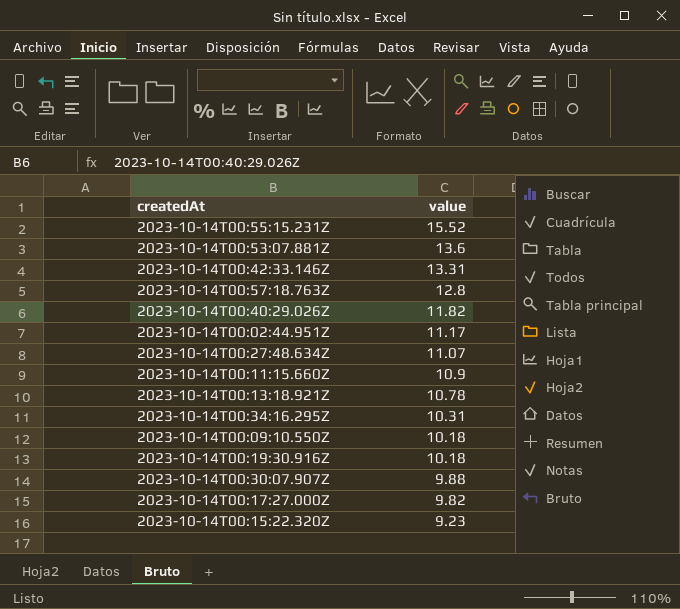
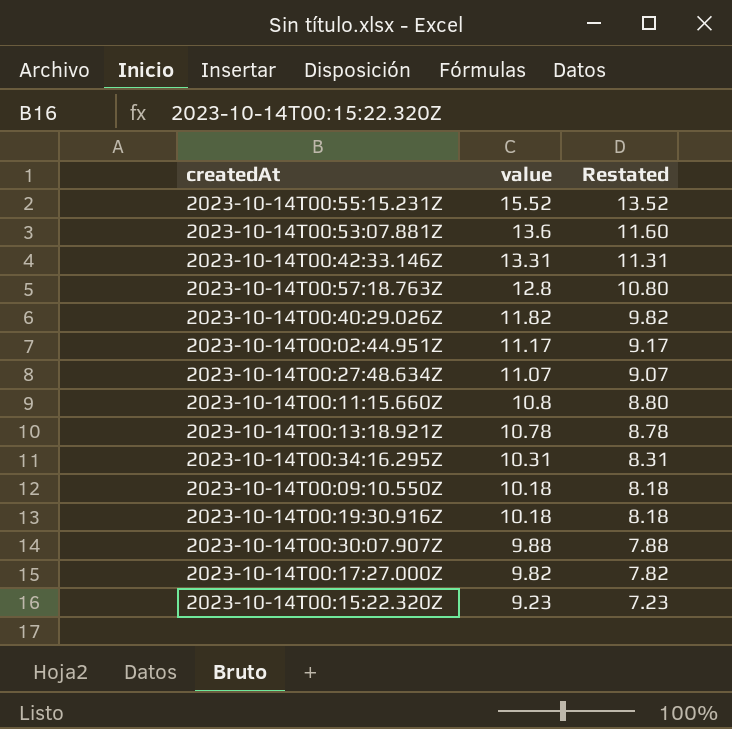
column Restated | formula: none -> [value] - 2
2023-10-14T00:11:15.660Z | value: 10.9 -> 10.8

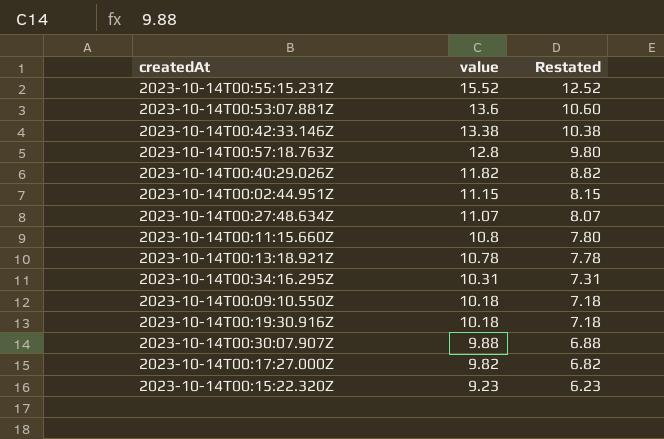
column Restated | formula: [value] - 2 -> [value] - 3
2023-10-14T00:42:33.146Z | value: 13.31 -> 13.38
2023-10-14T00:02:44.951Z | value: 11.17 -> 11.15

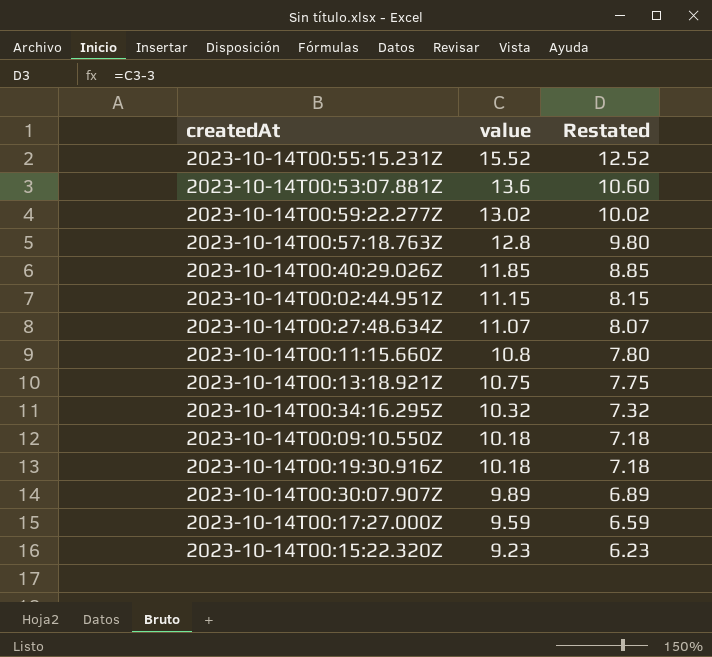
row 2023-10-14T00:42:33.146Z: 13.38 | 10.38 -> none
row 2023-10-14T00:59:22.277Z: none -> 13.02 | 10.02
2023-10-14T00:40:29.026Z | value: 11.82 -> 11.85
2023-10-14T00:40:29.026Z | Restated: 8.82 -> 8.85
2023-10-14T00:13:18.921Z | value: 10.78 -> 10.75
2023-10-14T00:13:18.921Z | Restated: 7.78 -> 7.75
2023-10-14T00:34:16.295Z | value: 10.31 -> 10.32
2023-10-14T00:34:16.295Z | Restated: 7.31 -> 7.32
2023-10-14T00:30:07.907Z | value: 9.88 -> 9.89
2023-10-14T00:30:07.907Z | Restated: 6.88 -> 6.89
2023-10-14T00:17:27.000Z | value: 9.82 -> 9.59
2023-10-14T00:17:27.000Z | Restated: 6.82 -> 6.59

